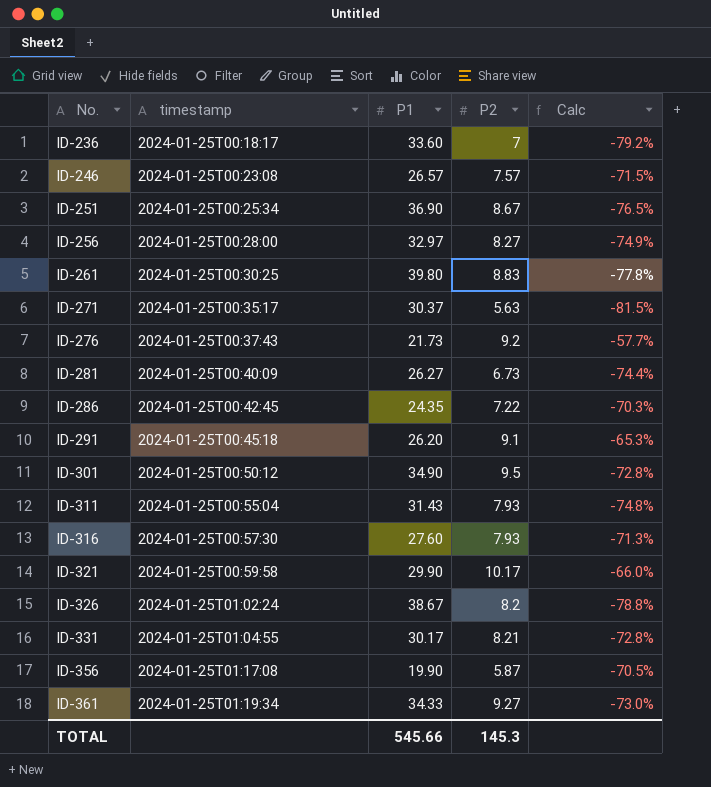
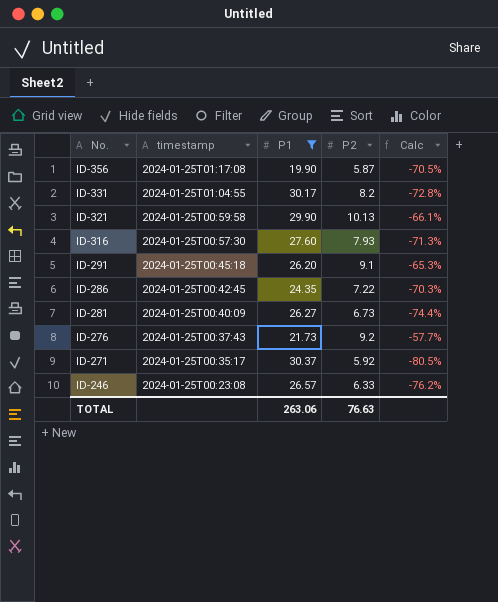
filter: none -> P1 <= 30.37
row order: No. ascending -> No. descending
ID-331 | P2: 8.21 -> 8.2
ID-321 | P2: 10.17 -> 10.13
ID-321 | Calc: -66.0% -> -66.1%
ID-271 | P2: 5.63 -> 5.92
ID-271 | Calc: -81.5% -> -80.5%
ID-246 | P2: 7.57 -> 6.33
ID-246 | Calc: -71.5% -> -76.2%
TOTAL | P1: 545.66 -> 263.06
TOTAL | P2: 145.3 -> 76.63

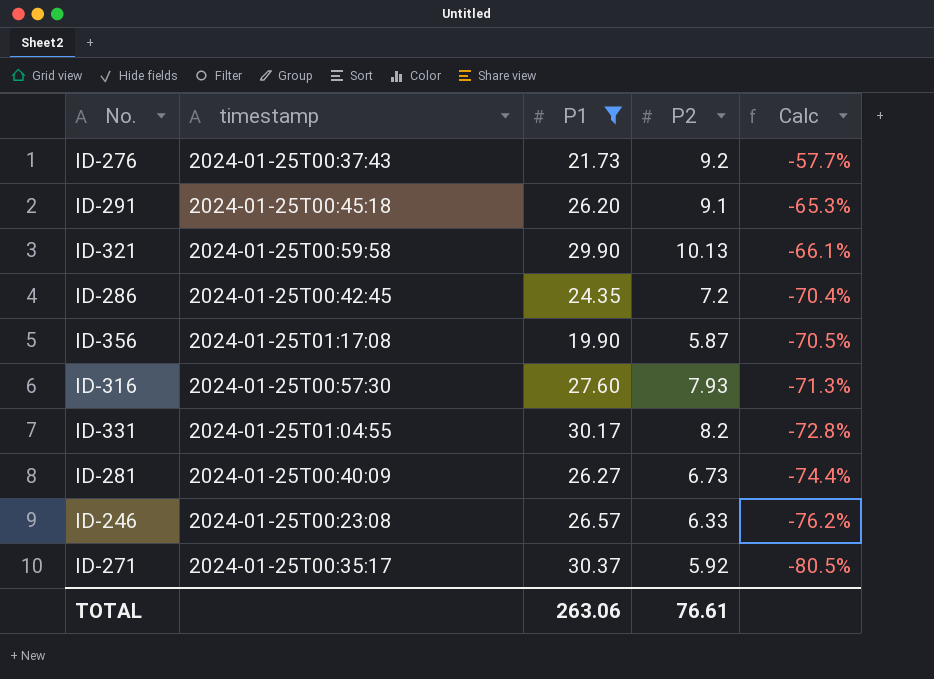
row order: No. descending -> Calc descending
ID-286 | P2: 7.22 -> 7.2
ID-286 | Calc: -70.3% -> -70.4%
TOTAL | P2: 76.63 -> 76.61

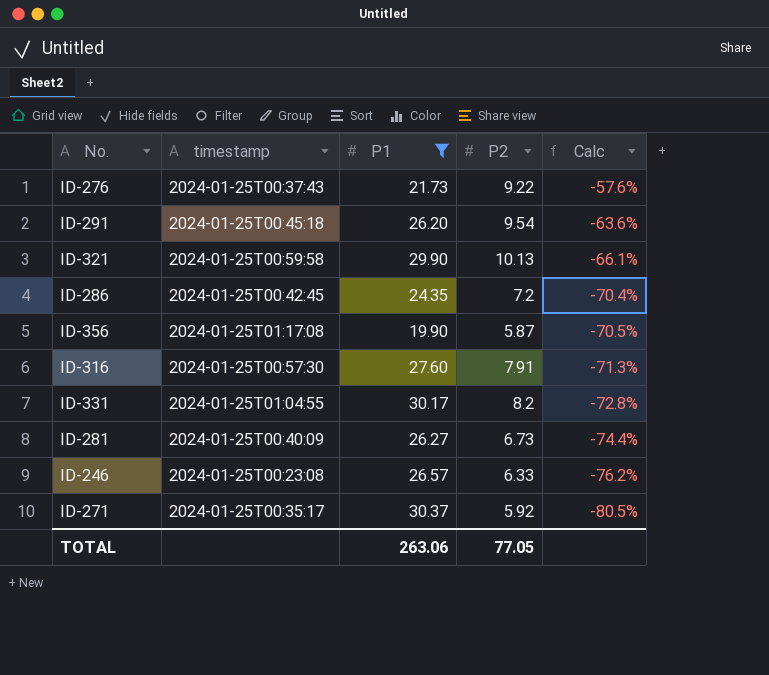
ID-276 | P2: 9.2 -> 9.22
ID-276 | Calc: -57.7% -> -57.6%
ID-291 | P2: 9.1 -> 9.54
ID-291 | Calc: -65.3% -> -63.6%
ID-316 | P2: 7.93 -> 7.91
TOTAL | P2: 76.61 -> 77.05

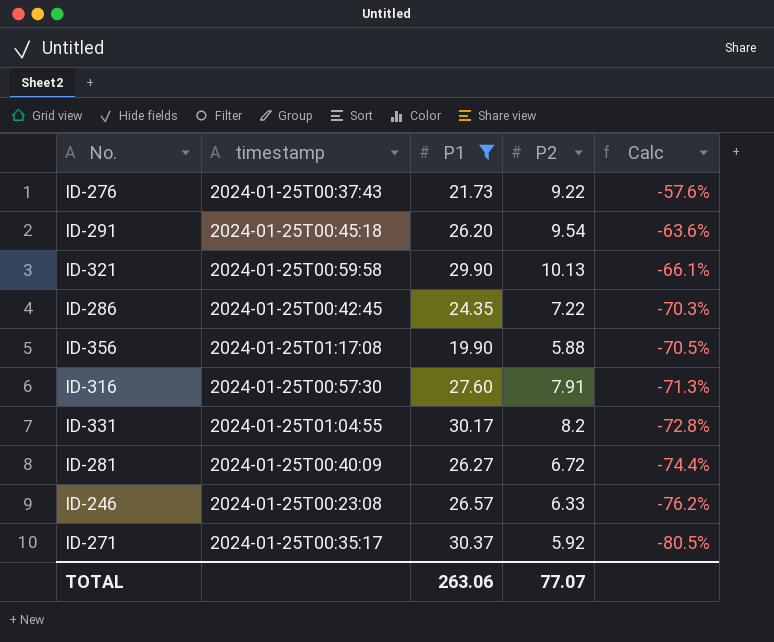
ID-286 | P2: 7.2 -> 7.22
ID-286 | Calc: -70.4% -> -70.3%
ID-356 | P2: 5.87 -> 5.88
ID-281 | P2: 6.73 -> 6.72
TOTAL | P2: 77.05 -> 77.07

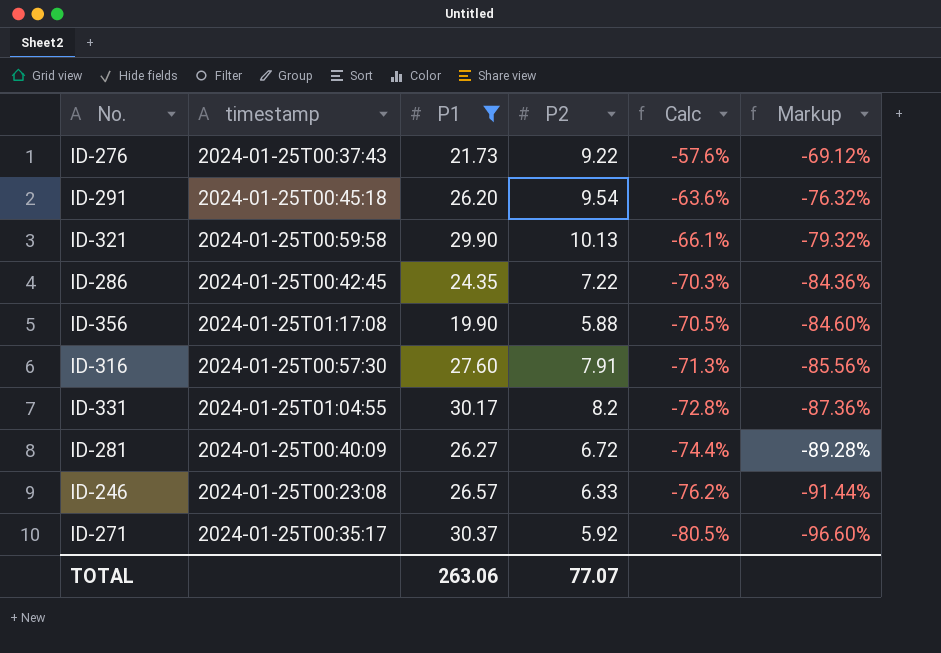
column Markup | formula: none -> [Calc] * 1.2

